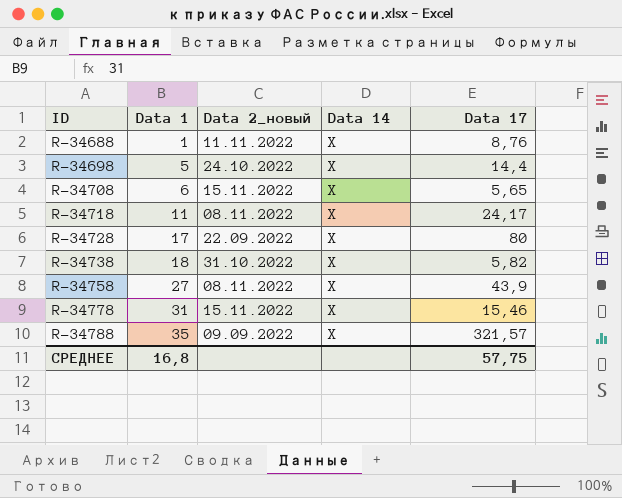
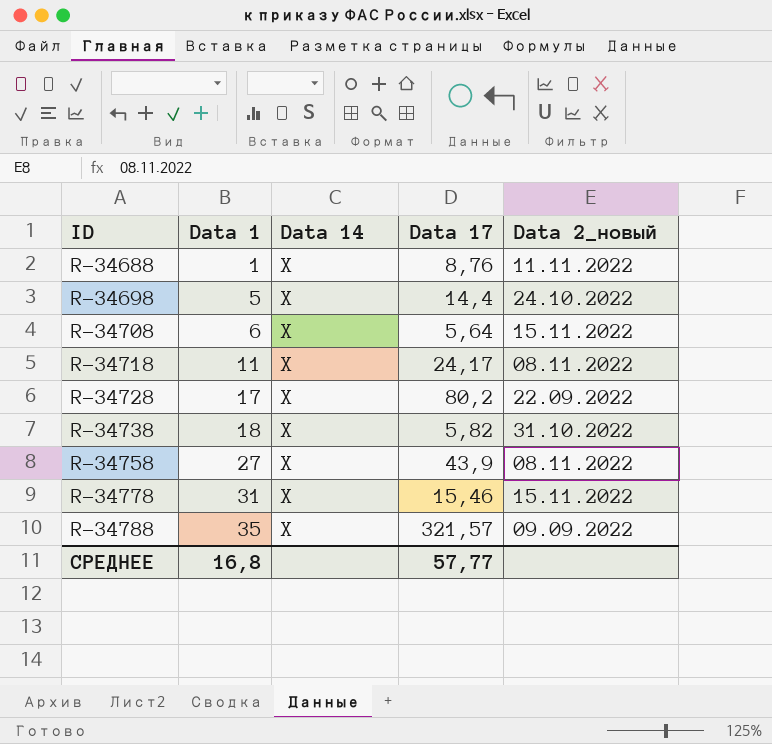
column Data 2_новый | position: 3 -> 5
R-34708 | Data 17: 5,65 -> 5,64
R-34728 | Data 17: 80 -> 80,2
СРЕДНЕЕ | Data 17: 57,75 -> 57,77

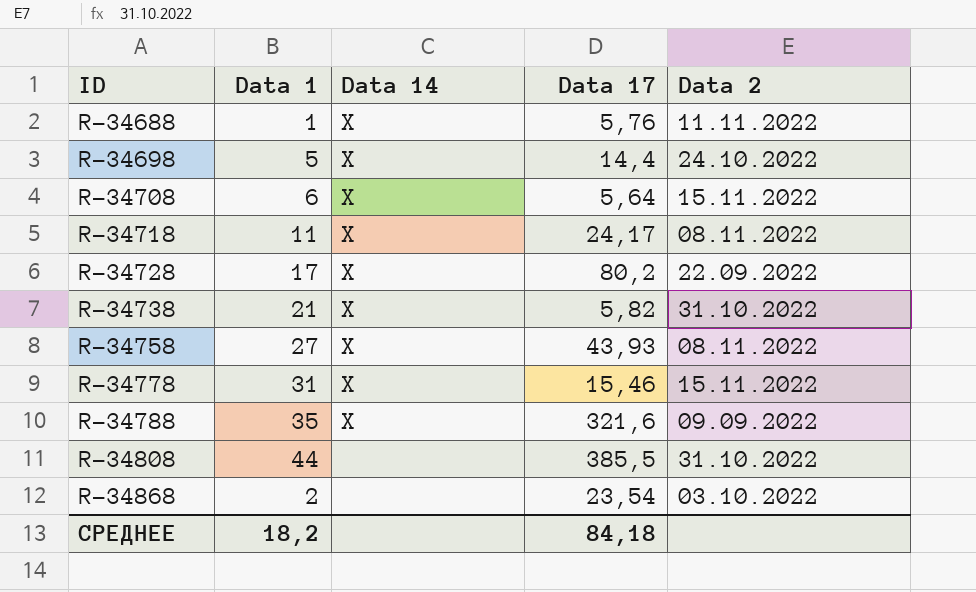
column name: Data 2_новый -> Data 2
R-34688 | Data 17: 8,76 -> 5,76
R-34738 | Data 1: 18 -> 21
R-34758 | Data 17: 43,9 -> 43,93
R-34788 | Data 17: 321,57 -> 321,6
row R-34808: none -> 44 | none | 385,5 | 31.10.2022
row R-34868: none -> 2 | none | 23,54 | 03.10.2022
СРЕДНЕЕ | Data 1: 16,8 -> 18,2
СРЕДНЕЕ | Data 17: 57,77 -> 84,18

